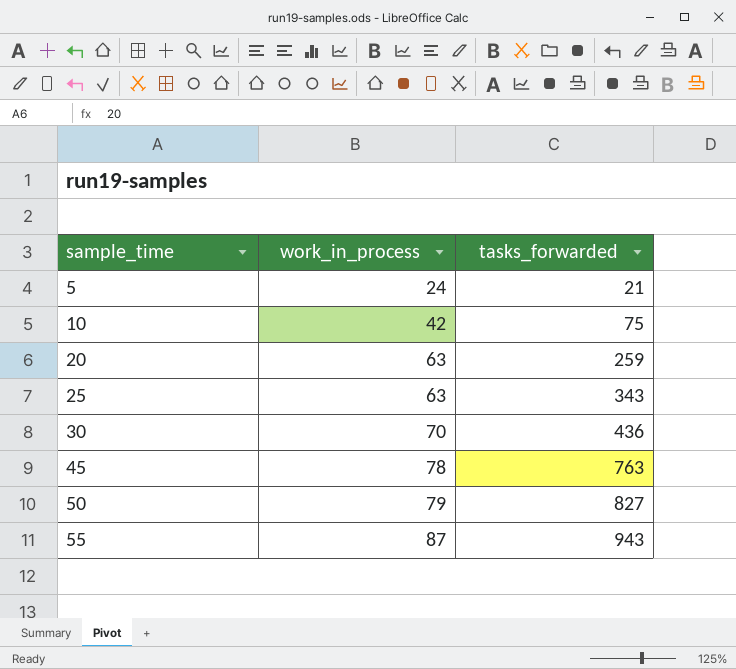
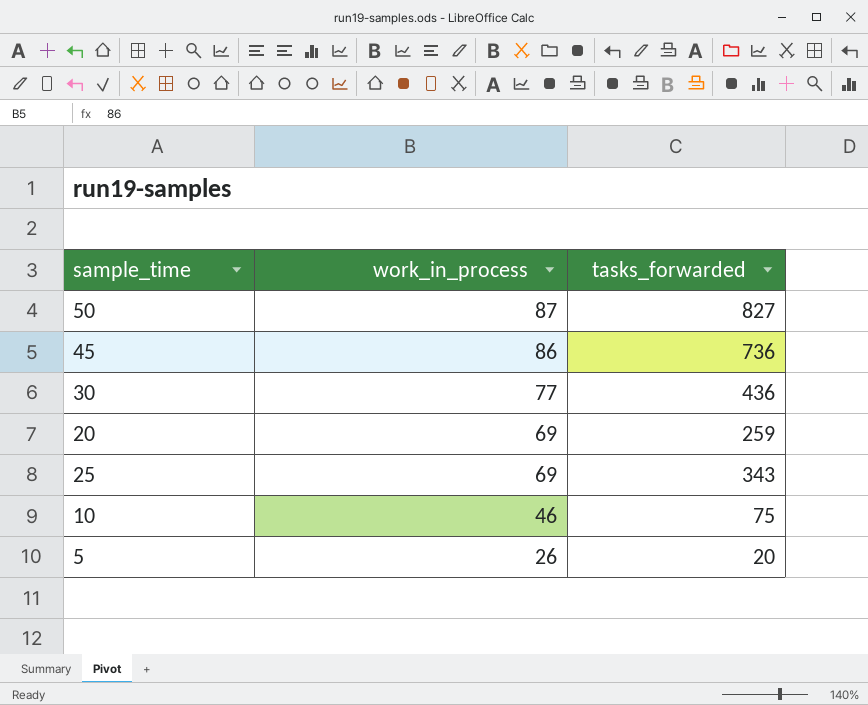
row order: sample_time ascending -> work_in_process descending
row 55: 87 | 943 -> none
50 | work_in_process: 79 -> 87
45 | work_in_process: 78 -> 86
45 | tasks_forwarded: 763 -> 736
30 | work_in_process: 70 -> 77
20 | work_in_process: 63 -> 69
25 | work_in_process: 63 -> 69
10 | work_in_process: 42 -> 46
5 | work_in_process: 24 -> 26
5 | tasks_forwarded: 21 -> 20

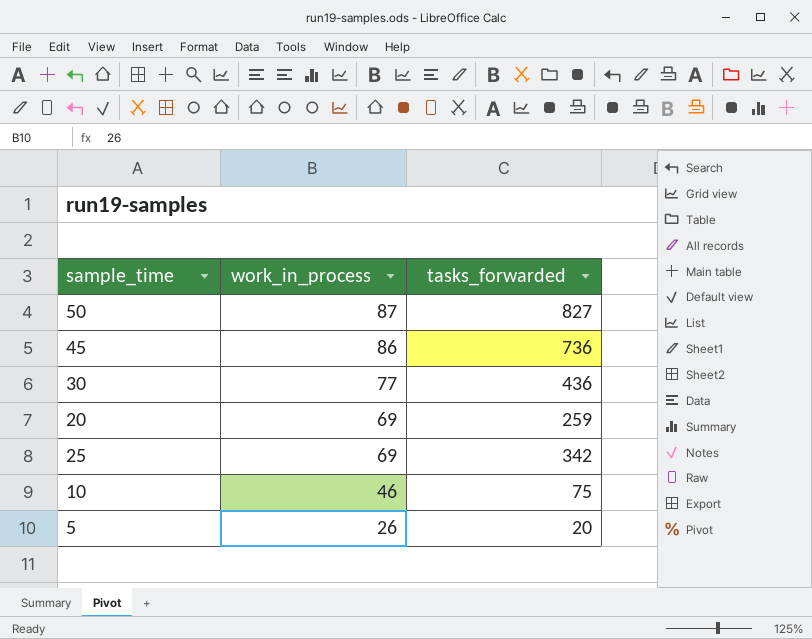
25 | tasks_forwarded: 343 -> 342

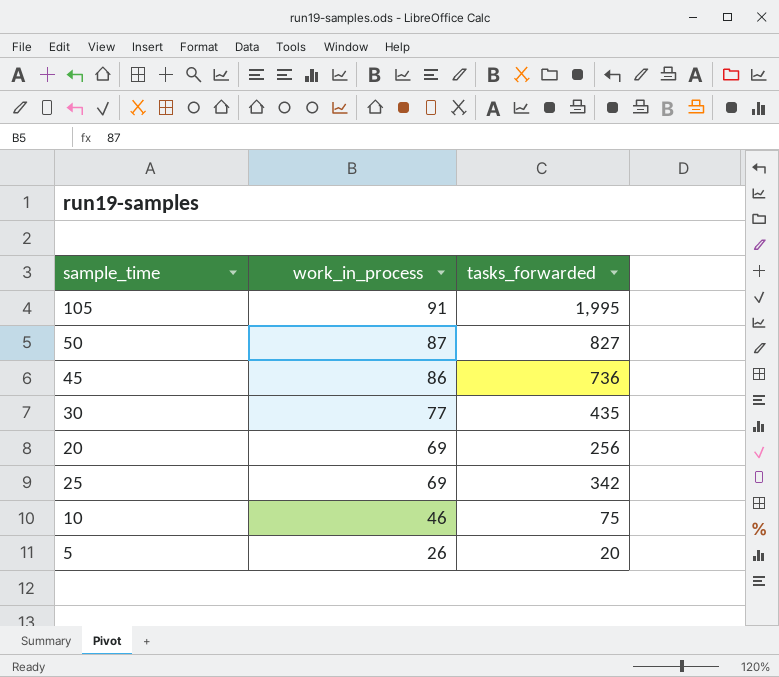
row 105: none -> 91 | 1,995
30 | tasks_forwarded: 436 -> 435
20 | tasks_forwarded: 259 -> 256

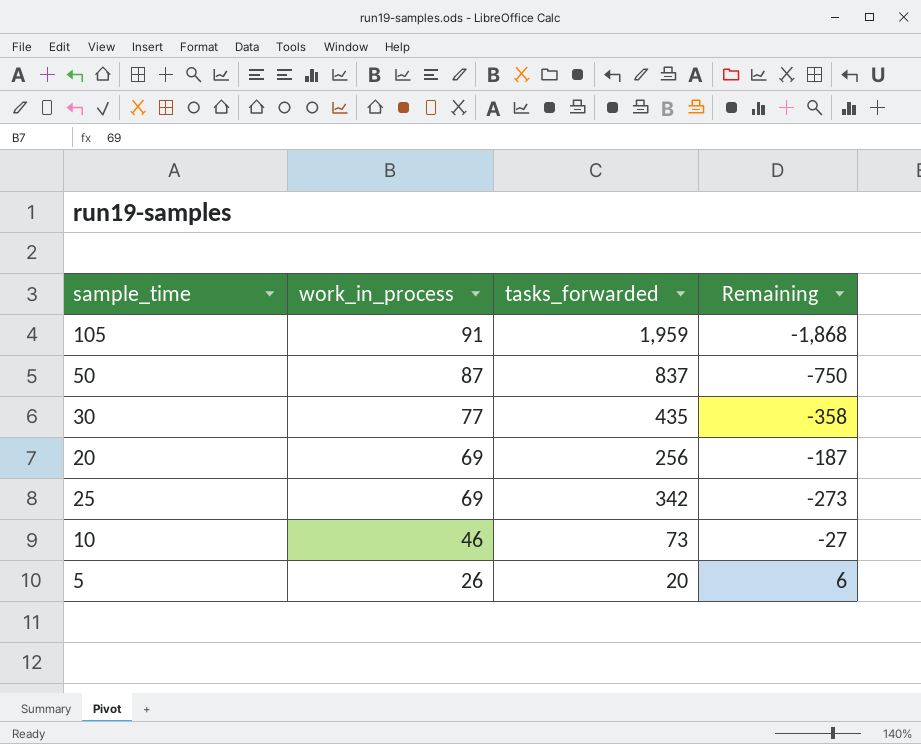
column Remaining | formula: none -> [work_in_process] - [tasks_forwarded]
row 45: 86 | 736 -> none
105 | tasks_forwarded: 1,995 -> 1,959
50 | tasks_forwarded: 827 -> 837
10 | tasks_forwarded: 75 -> 73

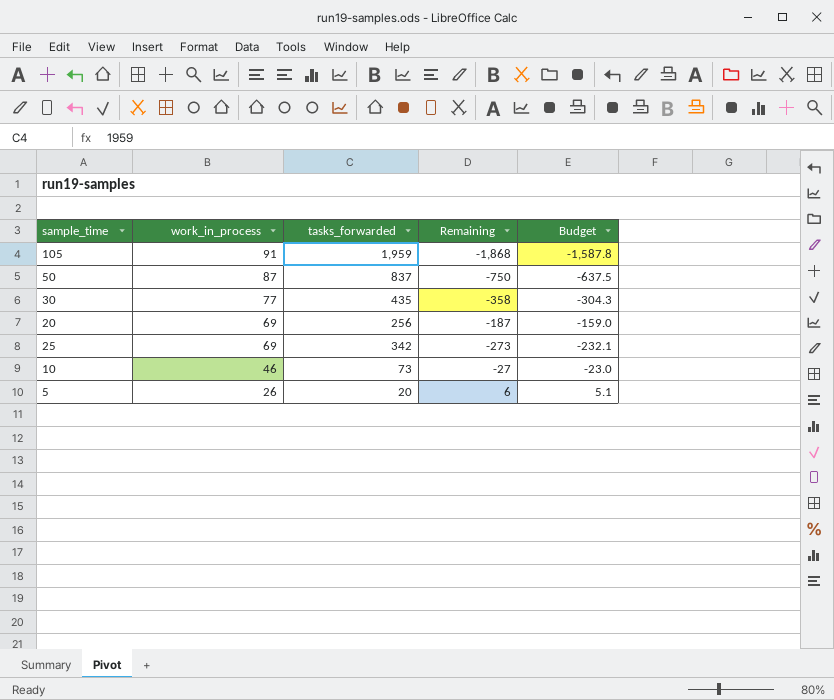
column Budget | formula: none -> [Remaining] * 0.85

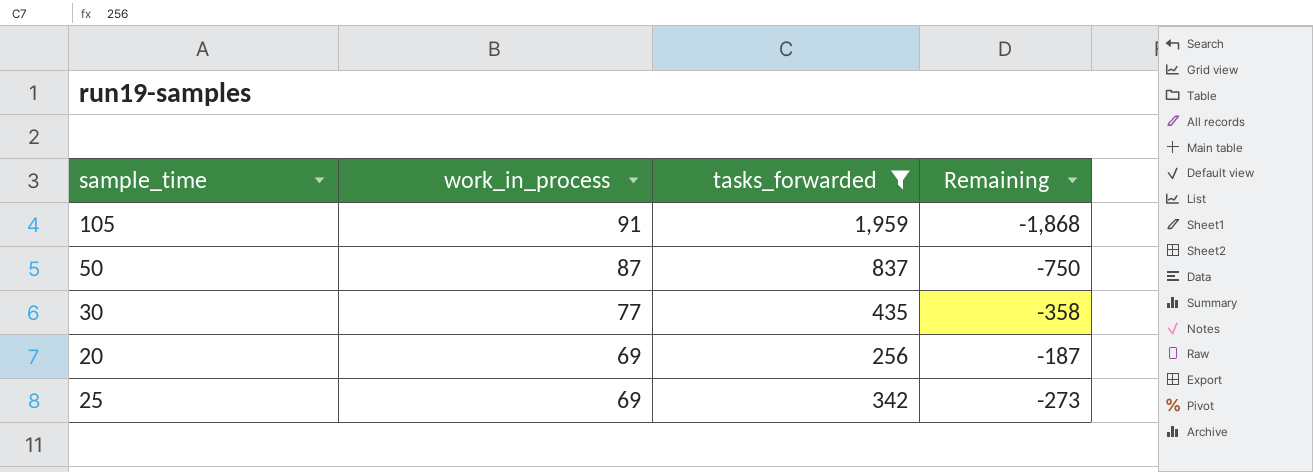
filter: none -> tasks_forwarded >= 256
column Budget | formula: [Remaining] * 0.85 -> none

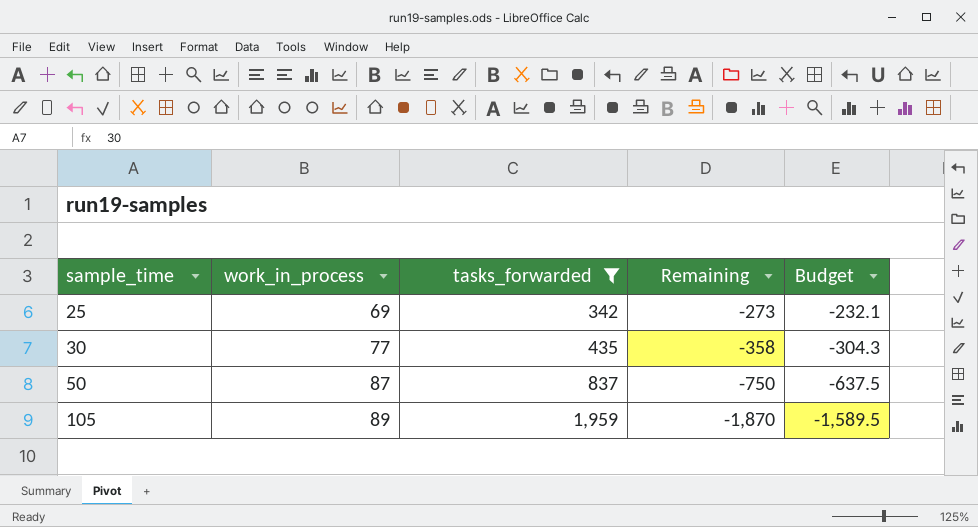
row order: work_in_process descending -> sample_time ascending
column Budget | formula: none -> [Remaining] * 0.85
row 20: 69 | 256 | -187 -> none
105 | work_in_process: 91 -> 89
105 | Remaining: -1,868 -> -1,870

